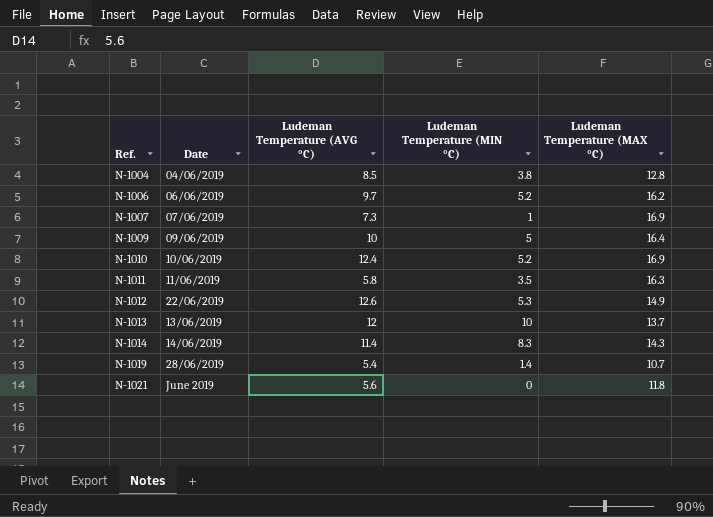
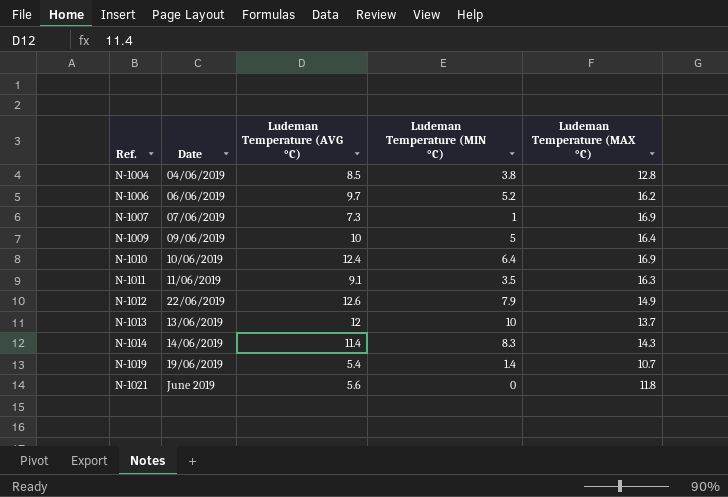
N-1010 | Ludeman Temperature (MIN °C): 5.2 -> 6.4
N-1011 | Ludeman Temperature (AVG °C): 5.8 -> 9.1
N-1012 | Ludeman Temperature (MIN °C): 5.3 -> 7.9
N-1019 | Date: 28/06/2019 -> 19/06/2019

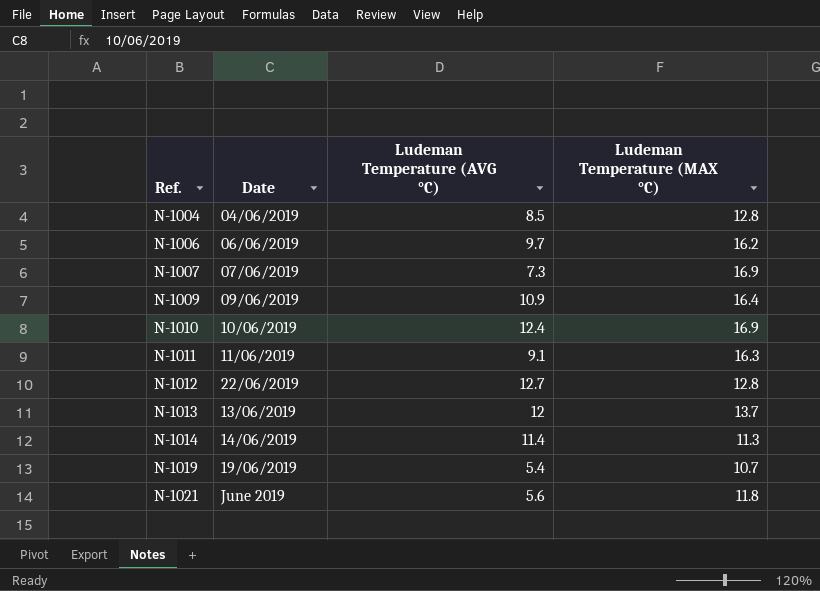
column Ludeman Temperature (MIN °C) | position: 4 -> none
N-1009 | Ludeman Temperature (AVG °C): 10 -> 10.9
N-1012 | Ludeman Temperature (AVG °C): 12.6 -> 12.7
N-1012 | Ludeman Temperature (MAX °C): 14.9 -> 12.8
N-1014 | Ludeman Temperature (MAX °C): 14.3 -> 11.3

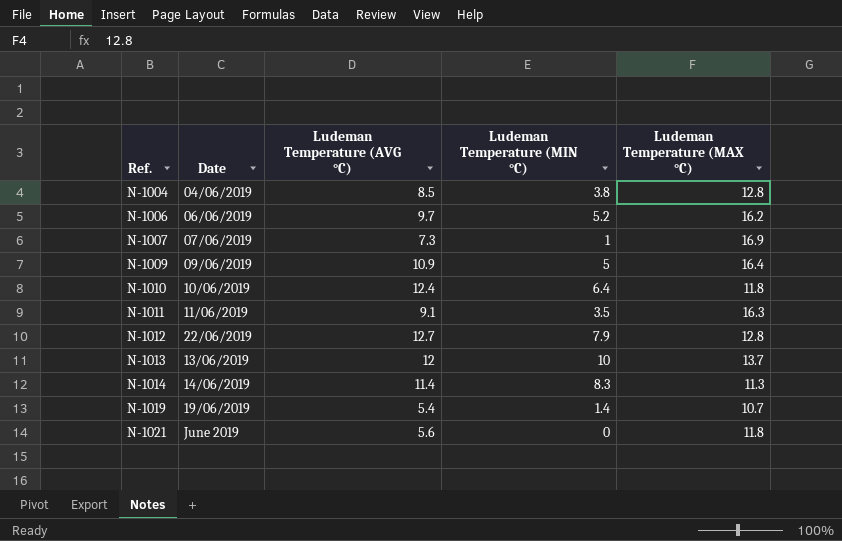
column Ludeman Temperature (MIN °C) | position: none -> 4
N-1010 | Ludeman Temperature (MAX °C): 16.9 -> 11.8

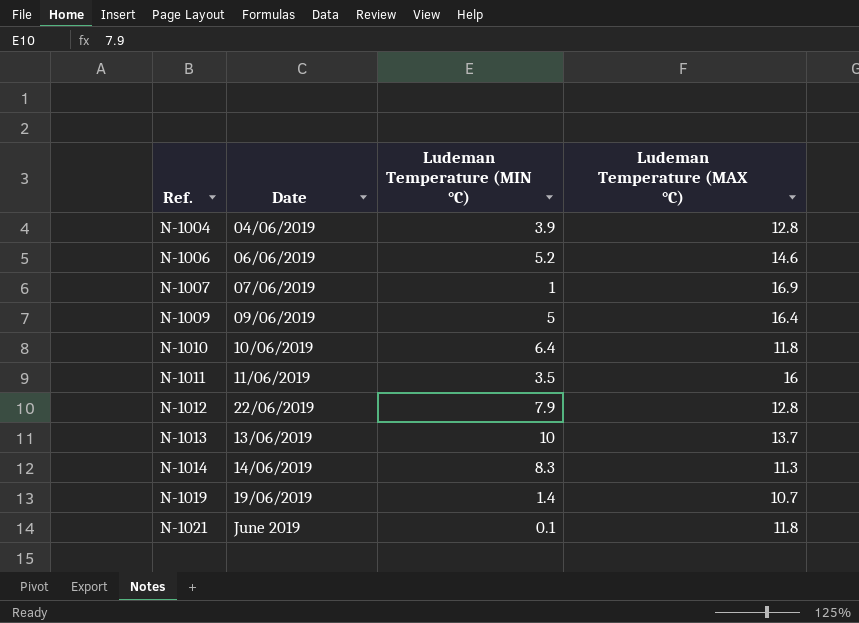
column Ludeman Temperature (AVG °C) | position: 3 -> none
N-1004 | Ludeman Temperature (MIN °C): 3.8 -> 3.9
N-1006 | Ludeman Temperature (MAX °C): 16.2 -> 14.6
N-1011 | Ludeman Temperature (MAX °C): 16.3 -> 16
N-1021 | Ludeman Temperature (MIN °C): 0 -> 0.1

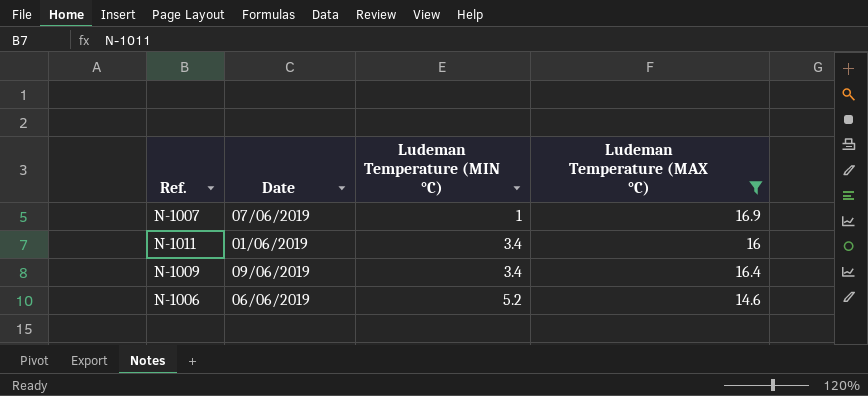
filter: none -> Ludeman Temperature (MAX °C) >= 14.6
row order: Ref. ascending -> Ludeman Temperature (MIN °C) ascending
N-1011 | Date: 11/06/2019 -> 01/06/2019
N-1011 | Ludeman Temperature (MIN °C): 3.5 -> 3.4
N-1009 | Ludeman Temperature (MIN °C): 5 -> 3.4

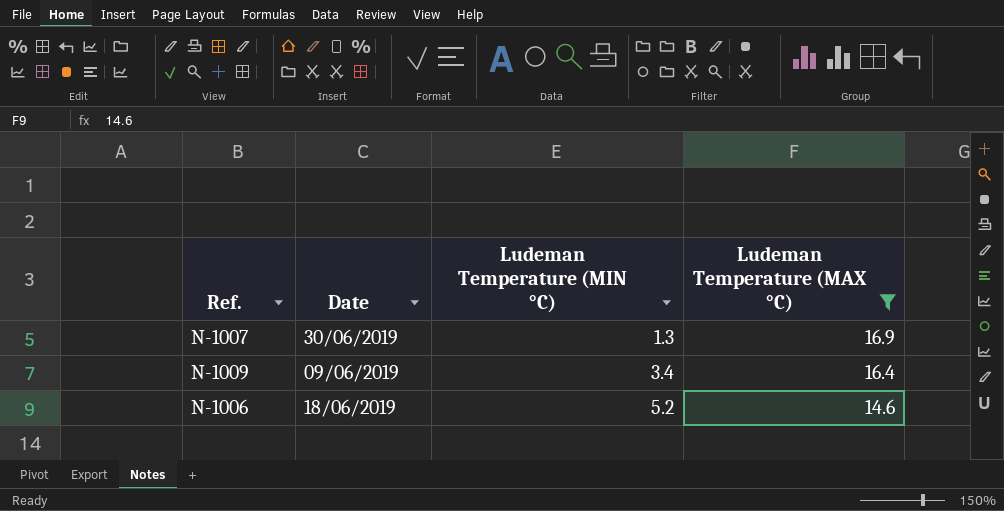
row N-1011: 01/06/2019 | 3.4 | 16 -> none
N-1007 | Date: 07/06/2019 -> 30/06/2019
N-1007 | Ludeman Temperature (MIN °C): 1 -> 1.3
N-1006 | Date: 06/06/2019 -> 18/06/2019

